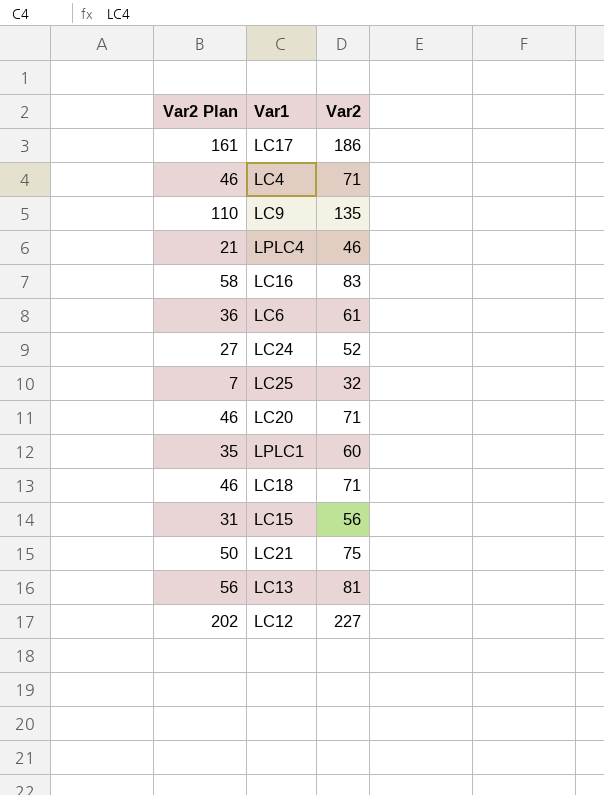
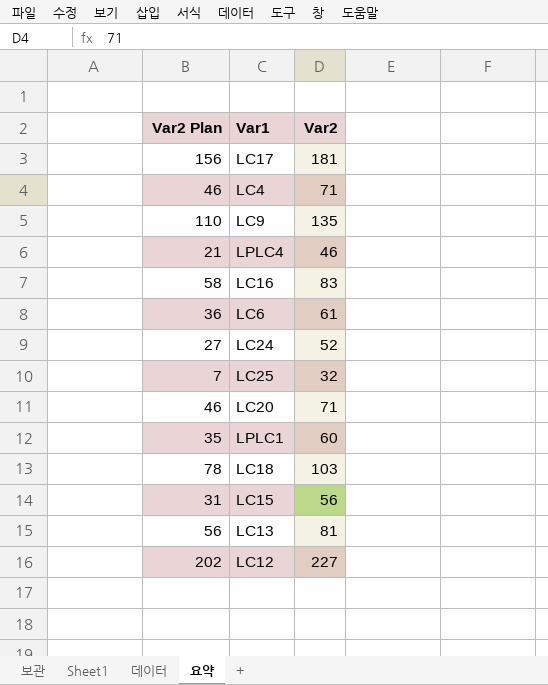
row LC21: 50 | 75 -> none
LC17 | Var2 Plan: 161 -> 156
LC17 | Var2: 186 -> 181
LC18 | Var2 Plan: 46 -> 78
LC18 | Var2: 71 -> 103

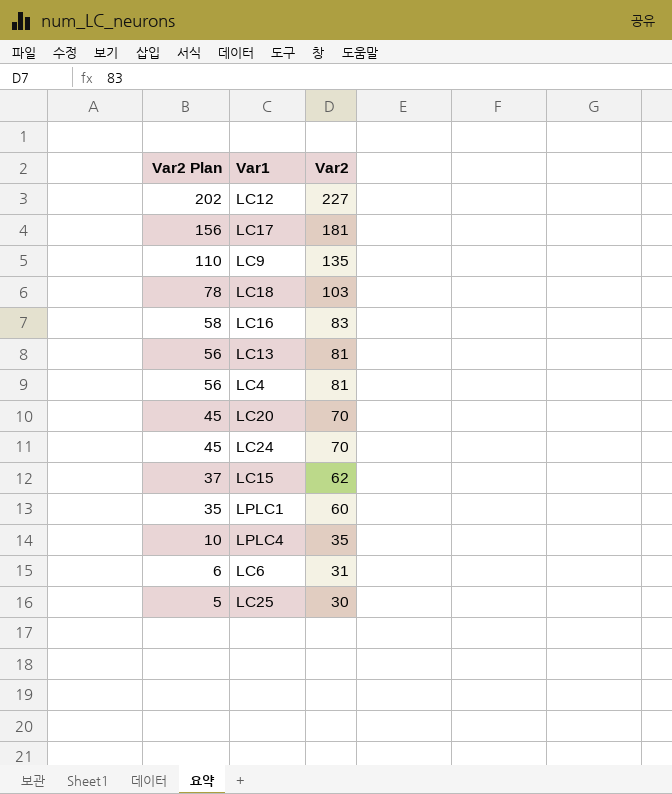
row order: none -> Var2 Plan descending
LC4 | Var2 Plan: 46 -> 56
LC4 | Var2: 71 -> 81
LC20 | Var2 Plan: 46 -> 45
LC20 | Var2: 71 -> 70
LC24 | Var2 Plan: 27 -> 45
LC24 | Var2: 52 -> 70
LC15 | Var2 Plan: 31 -> 37
LC15 | Var2: 56 -> 62
LPLC4 | Var2 Plan: 21 -> 10
LPLC4 | Var2: 46 -> 35
LC6 | Var2 Plan: 36 -> 6
LC6 | Var2: 61 -> 31
LC25 | Var2 Plan: 7 -> 5
LC25 | Var2: 32 -> 30

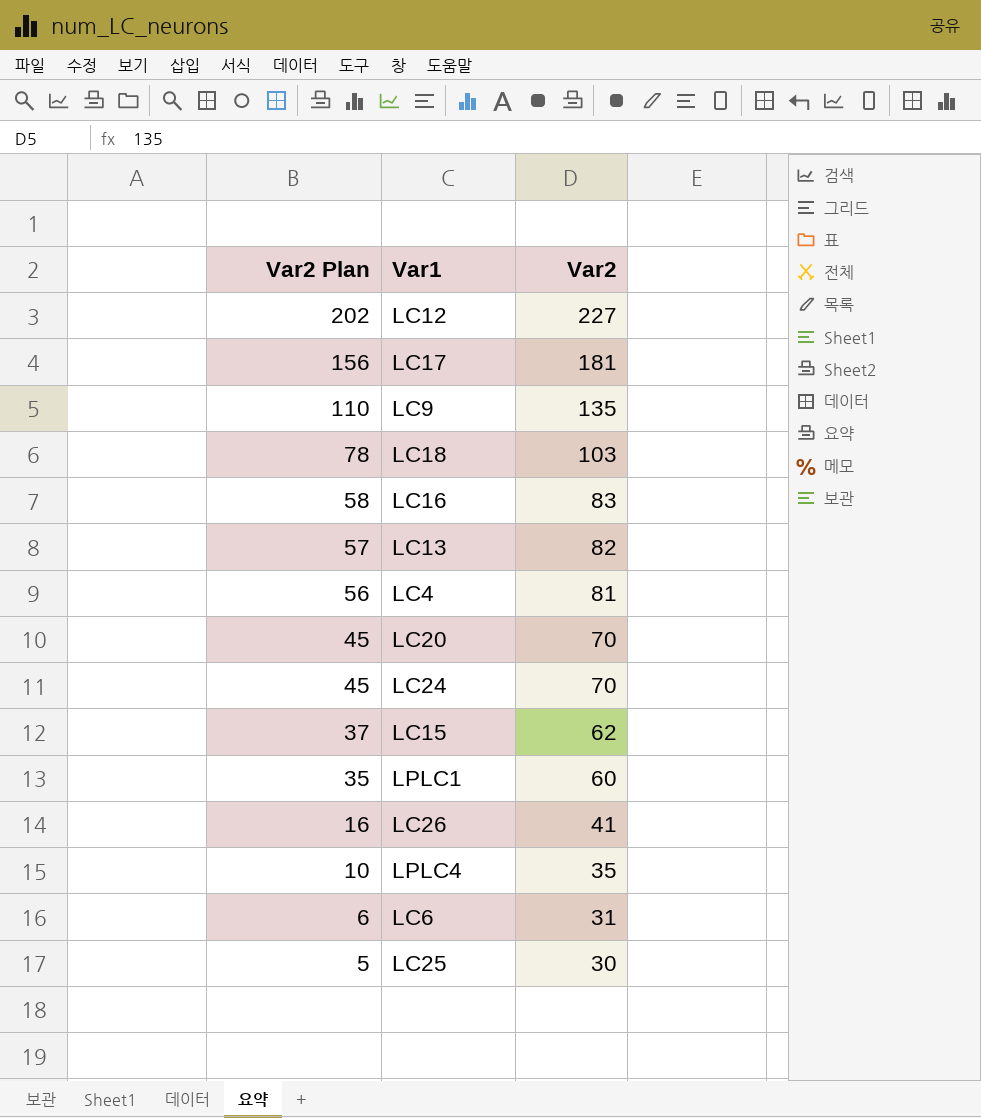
LC13 | Var2 Plan: 56 -> 57
LC13 | Var2: 81 -> 82
row LC26: none -> 16 | 41

